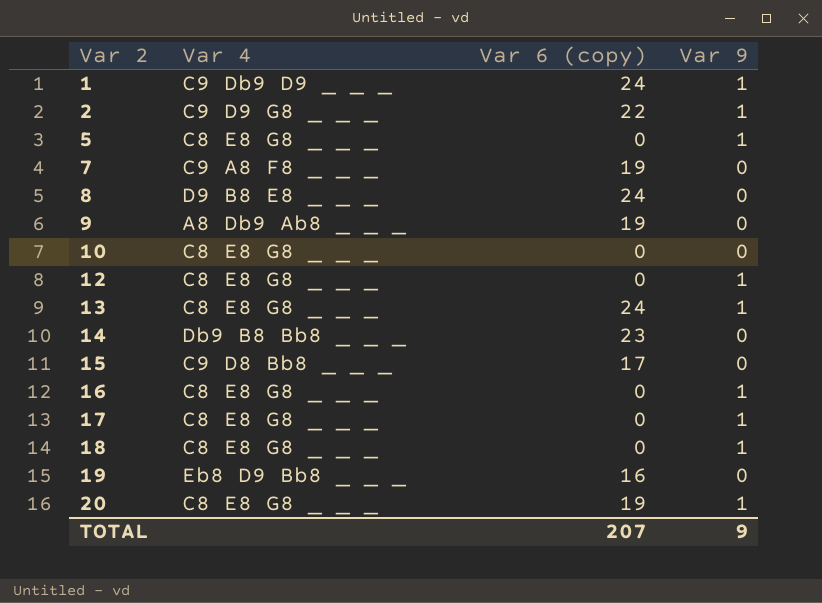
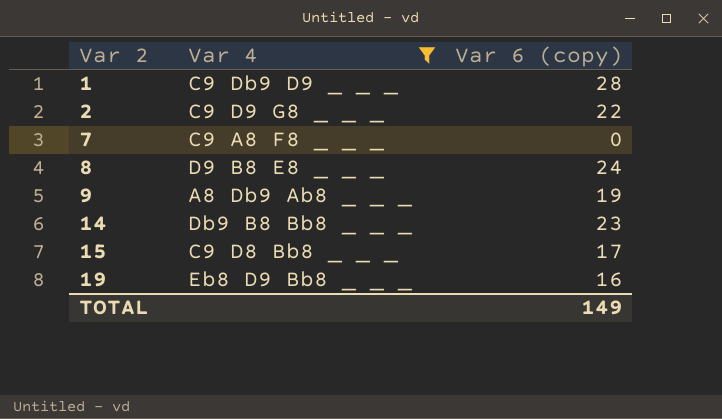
filter: none -> Var 4 != C8 E8 G8 _ _ _
column Var 9 | position: 4 -> none
1 | Var 6 (copy): 24 -> 28
7 | Var 6 (copy): 19 -> 0
TOTAL | Var 6 (copy): 207 -> 149

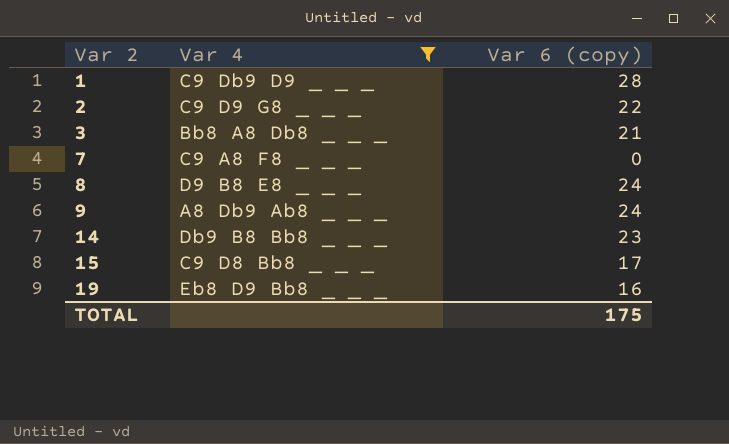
row 3: none -> Bb8 A8 Db8 _ _ _ | 21
9 | Var 6 (copy): 19 -> 24
TOTAL | Var 6 (copy): 149 -> 175

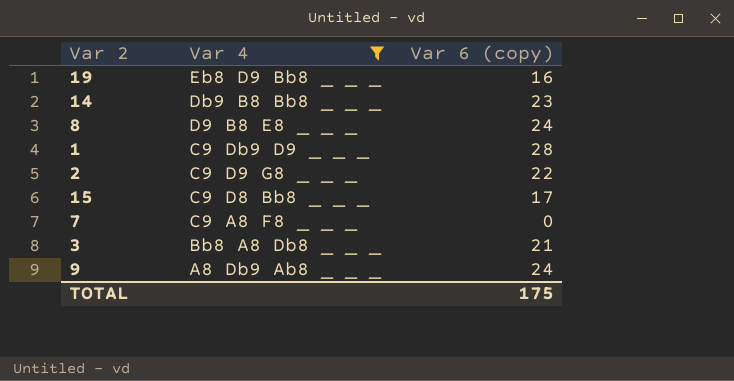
row order: Var 2 ascending -> Var 4 descending

